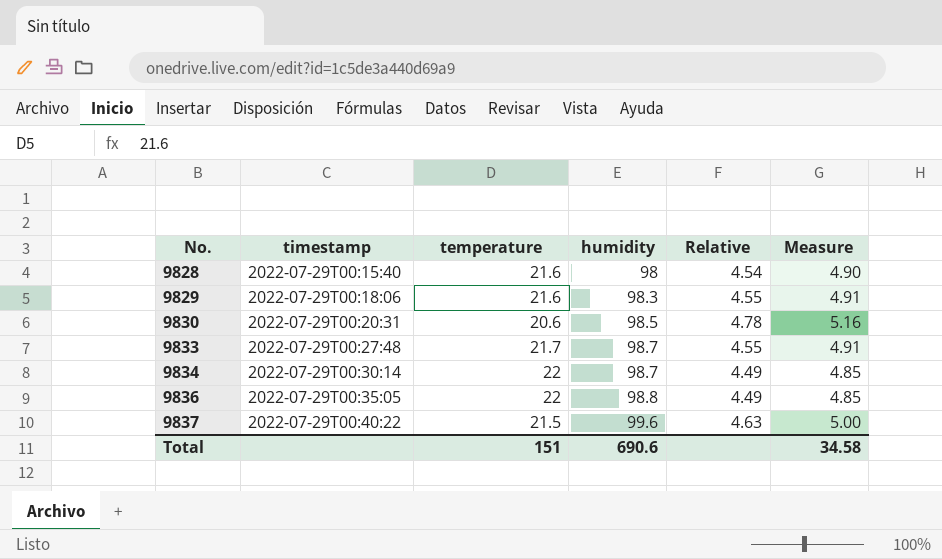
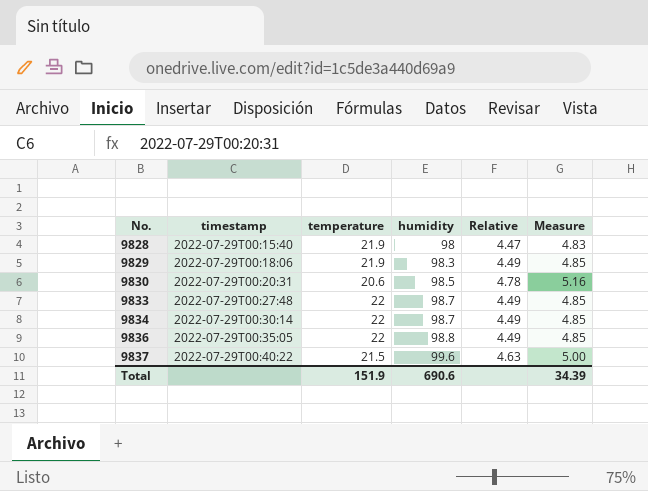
9828 | temperature: 21.6 -> 21.9
9828 | Relative: 4.54 -> 4.47
9828 | Measure: 4.90 -> 4.83
9829 | temperature: 21.6 -> 21.9
9829 | Relative: 4.55 -> 4.49
9829 | Measure: 4.91 -> 4.85
9833 | temperature: 21.7 -> 22
9833 | Relative: 4.55 -> 4.49
9833 | Measure: 4.91 -> 4.85
Total | temperature: 151 -> 151.9
Total | Measure: 34.58 -> 34.39

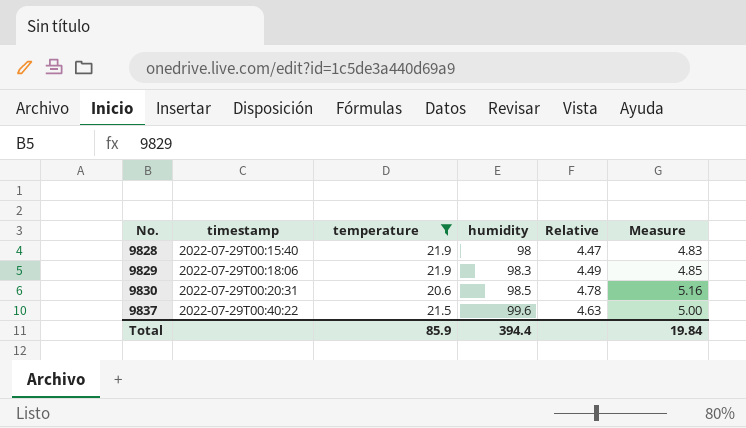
filter: none -> temperature != 22
Total | temperature: 151.9 -> 85.9
Total | humidity: 690.6 -> 394.4
Total | Measure: 34.39 -> 19.84

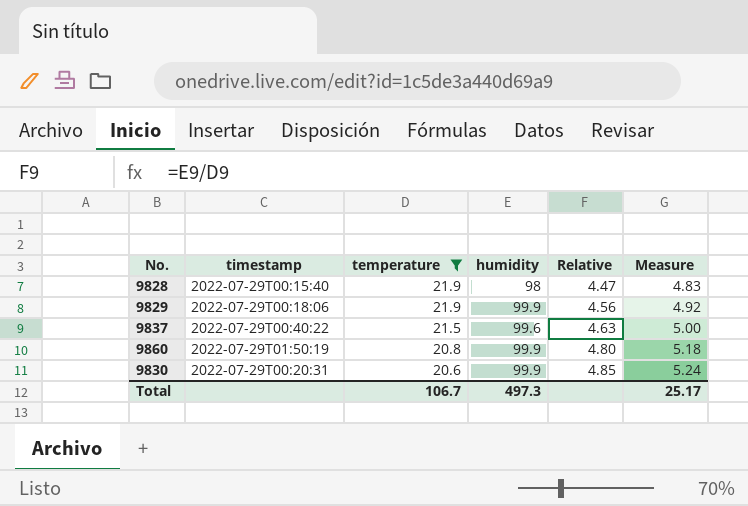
row order: No. ascending -> temperature descending
9829 | humidity: 98.3 -> 99.9
9829 | Relative: 4.49 -> 4.56
9829 | Measure: 4.85 -> 4.92
row 9860: none -> 2022-07-29T01:50:19 | 20.8 | 99.9 | 4.80 | 5.18
9830 | humidity: 98.5 -> 99.9
9830 | Relative: 4.78 -> 4.85
9830 | Measure: 5.16 -> 5.24
Total | temperature: 85.9 -> 106.7
Total | humidity: 394.4 -> 497.3
Total | Measure: 19.84 -> 25.17

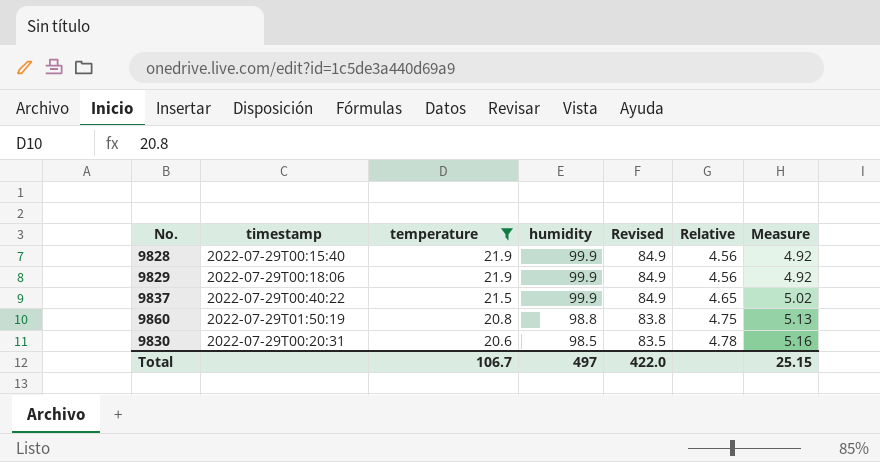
column Revised | formula: none -> [humidity] - 15
9828 | humidity: 98 -> 99.9
9828 | Relative: 4.47 -> 4.56
9828 | Measure: 4.83 -> 4.92
9837 | humidity: 99.6 -> 99.9
9837 | Relative: 4.63 -> 4.65
9837 | Measure: 5.00 -> 5.02
9860 | humidity: 99.9 -> 98.8
9860 | Relative: 4.80 -> 4.75
9860 | Measure: 5.18 -> 5.13
9830 | humidity: 99.9 -> 98.5
9830 | Relative: 4.85 -> 4.78
9830 | Measure: 5.24 -> 5.16
Total | humidity: 497.3 -> 497
Total | Measure: 25.17 -> 25.15

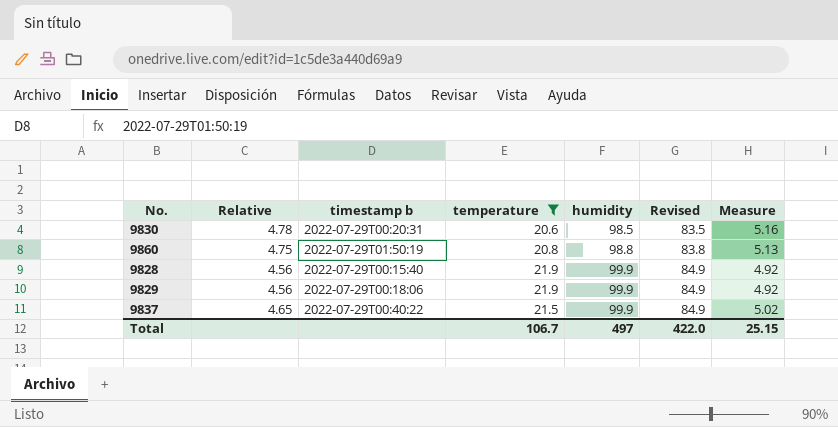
row order: temperature descending -> humidity ascending
column Relative | position: 6 -> 2
column name: timestamp -> timestamp b

